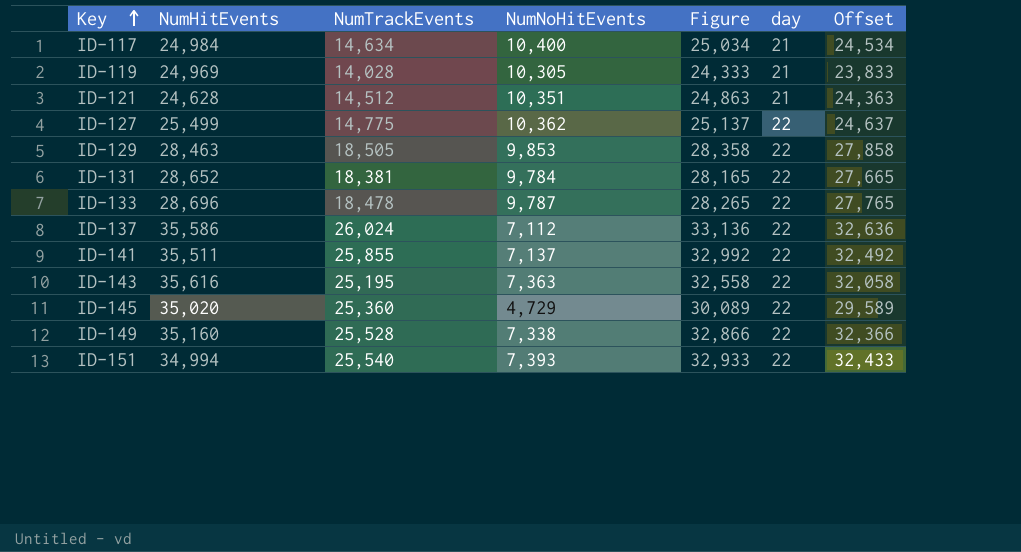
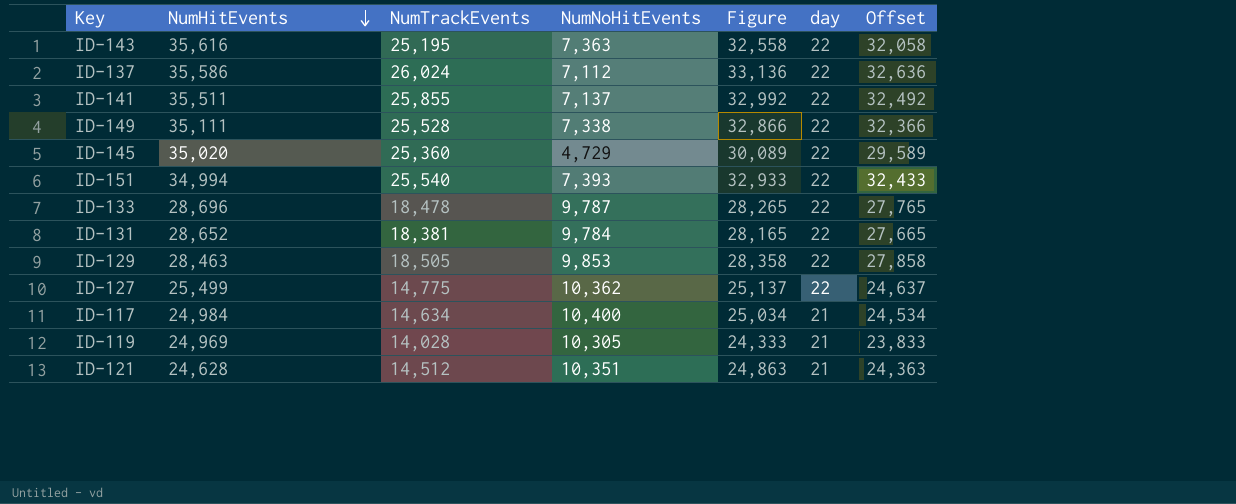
row order: Key ascending -> NumHitEvents descending
ID-149 | NumHitEvents: 35,160 -> 35,111

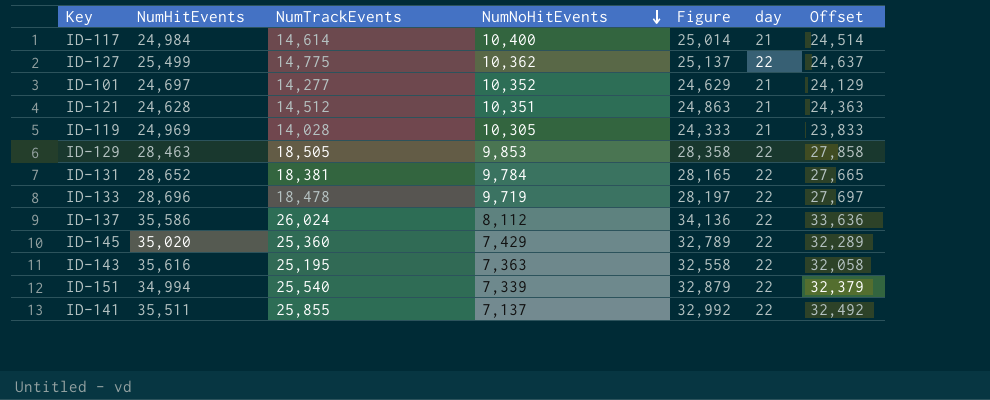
row order: NumHitEvents descending -> NumNoHitEvents descending
row ID-149: 35,111 | 25,528 | 7,338 | 32,866 | 22 | 32,366 -> none
ID-117 | NumTrackEvents: 14,634 -> 14,614
ID-117 | Figure: 25,034 -> 25,014
ID-117 | Offset: 24,534 -> 24,514
row ID-101: none -> 24,697 | 14,277 | 10,352 | 24,629 | 21 | 24,129
ID-133 | NumNoHitEvents: 9,787 -> 9,719
ID-133 | Figure: 28,265 -> 28,197
ID-133 | Offset: 27,765 -> 27,697
ID-137 | NumNoHitEvents: 7,112 -> 8,112
ID-137 | Figure: 33,136 -> 34,136
ID-137 | Offset: 32,636 -> 33,636
ID-145 | NumNoHitEvents: 4,729 -> 7,429
ID-145 | Figure: 30,089 -> 32,789
ID-145 | Offset: 29,589 -> 32,289
ID-151 | NumNoHitEvents: 7,393 -> 7,339
ID-151 | Figure: 32,933 -> 32,879
ID-151 | Offset: 32,433 -> 32,379

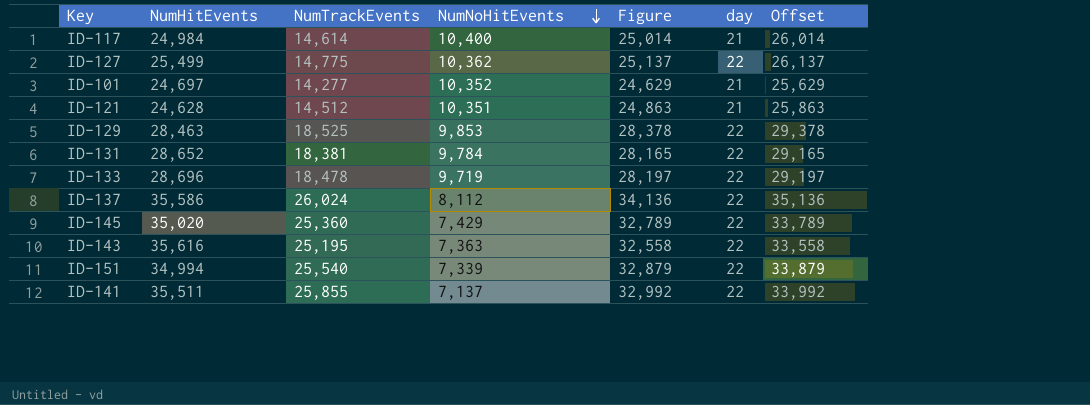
column Offset | formula: [Figure] - 500 -> [Figure] + 1000
row ID-119: 24,969 | 14,028 | 10,305 | 24,333 | 21 | 23,833 -> none
ID-129 | NumTrackEvents: 18,505 -> 18,525
ID-129 | Figure: 28,358 -> 28,378

